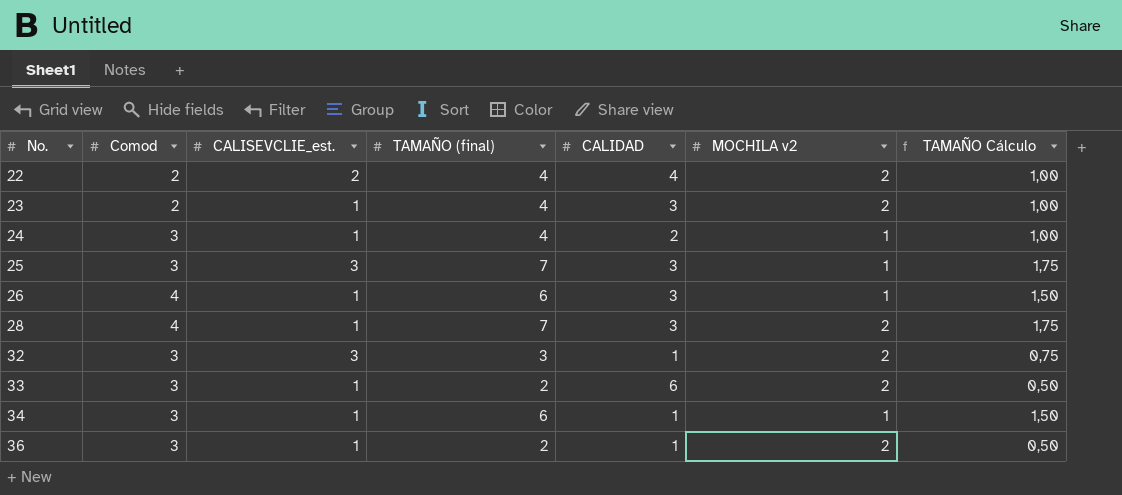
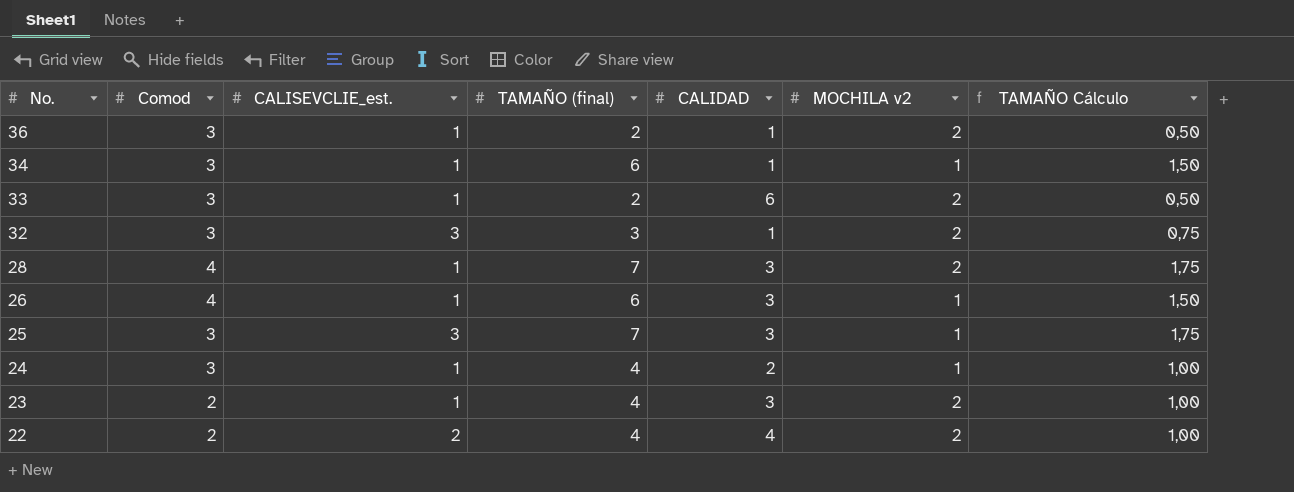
row order: No. ascending -> No. descending

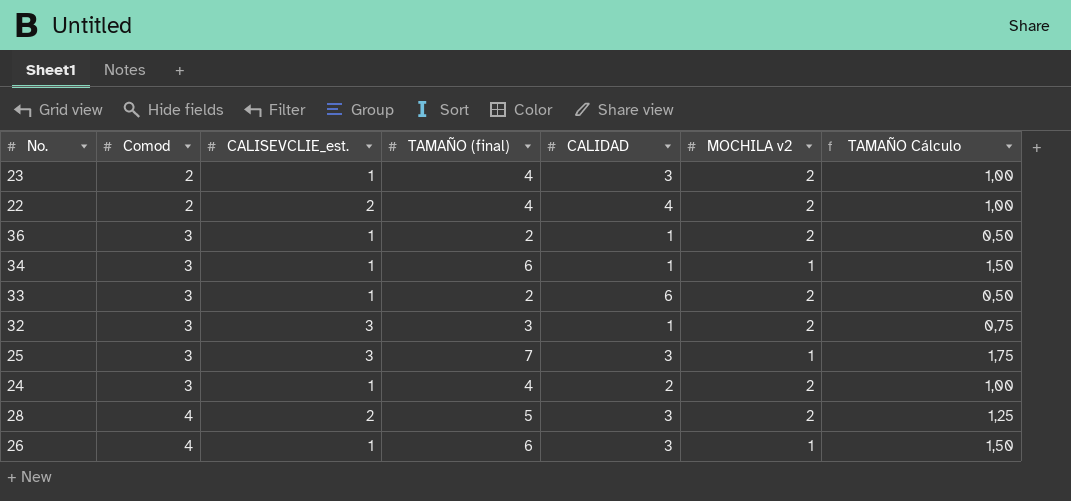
row order: No. descending -> Comod ascending
24 | MOCHILA v2: 1 -> 2
28 | CALISEVCLIE_est.: 1 -> 2
28 | TAMAÑO (final): 7 -> 5
28 | TAMAÑO Cálculo: 1,75 -> 1,25

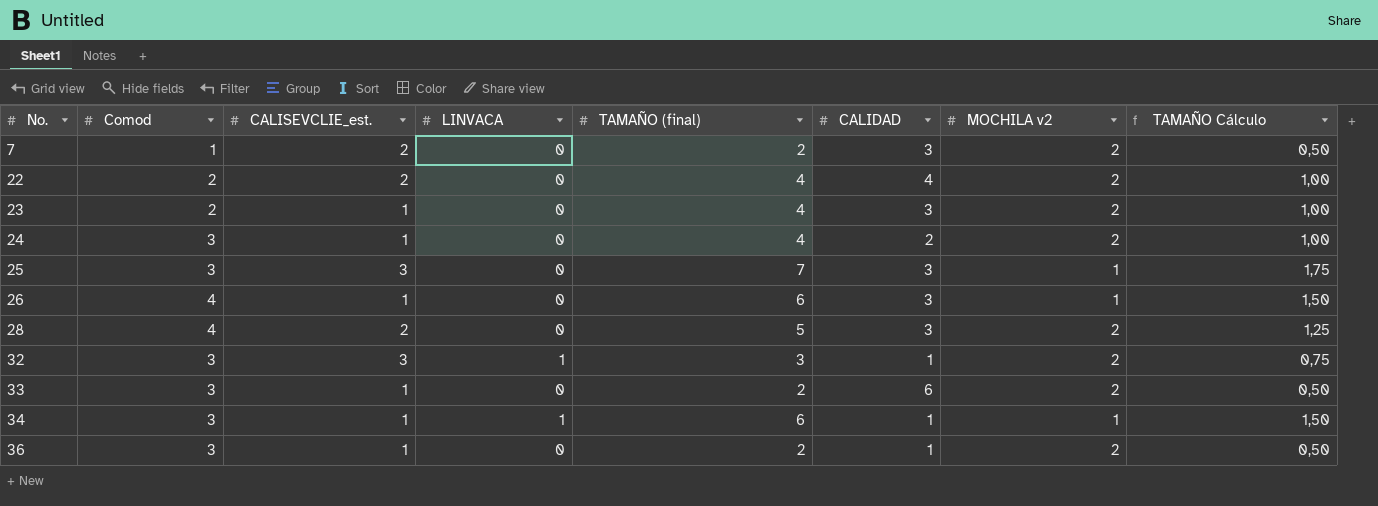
row order: Comod ascending -> No. ascending
column LINVACA | position: none -> 4
row 7: none -> 1 | 2 | 0 | 2 | 3 | 2 | 0,50

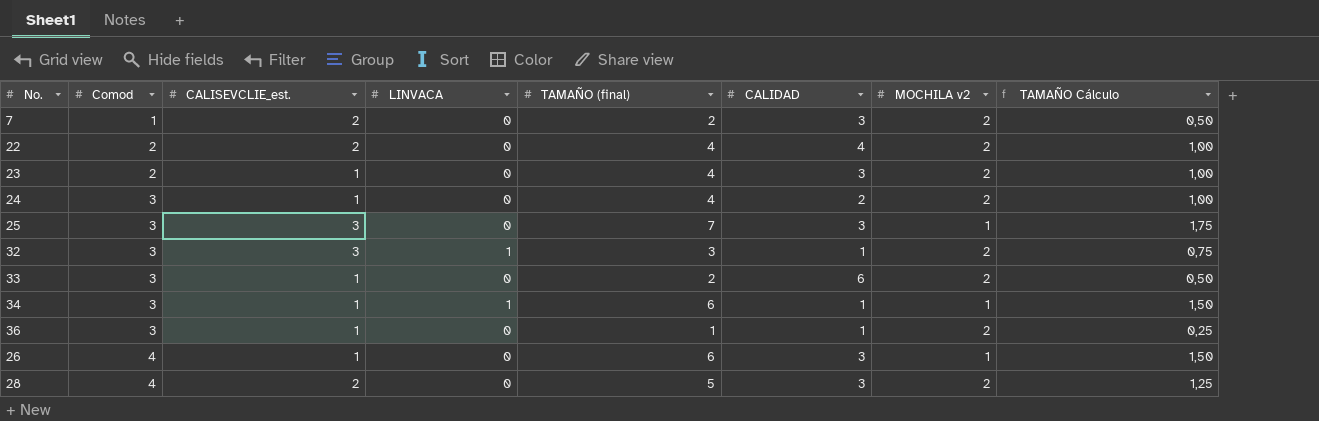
row order: No. ascending -> Comod ascending
36 | TAMAÑO (final): 2 -> 1
36 | TAMAÑO Cálculo: 0,50 -> 0,25

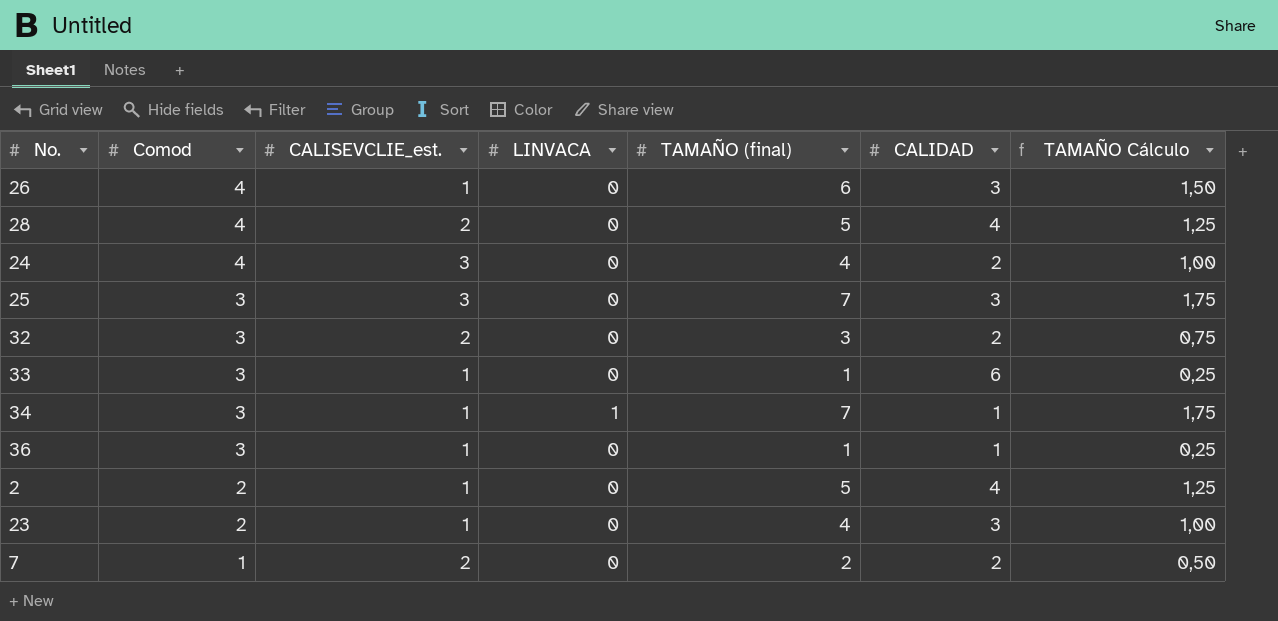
row order: Comod ascending -> Comod descending
column MOCHILA v2 | position: 7 -> none
row 22: 2 | 2 | 0 | 4 | 4 | 2 | 1,00 -> none
28 | CALIDAD: 3 -> 4
24 | Comod: 3 -> 4
24 | CALISEVCLIE_est.: 1 -> 3
32 | CALISEVCLIE_est.: 3 -> 2
32 | LINVACA: 1 -> 0
32 | CALIDAD: 1 -> 2
33 | TAMAÑO (final): 2 -> 1
33 | TAMAÑO Cálculo: 0,50 -> 0,25
34 | TAMAÑO (final): 6 -> 7
34 | TAMAÑO Cálculo: 1,50 -> 1,75
row 2: none -> 2 | 1 | 0 | 5 | 4 | 1,25
7 | CALIDAD: 3 -> 2

